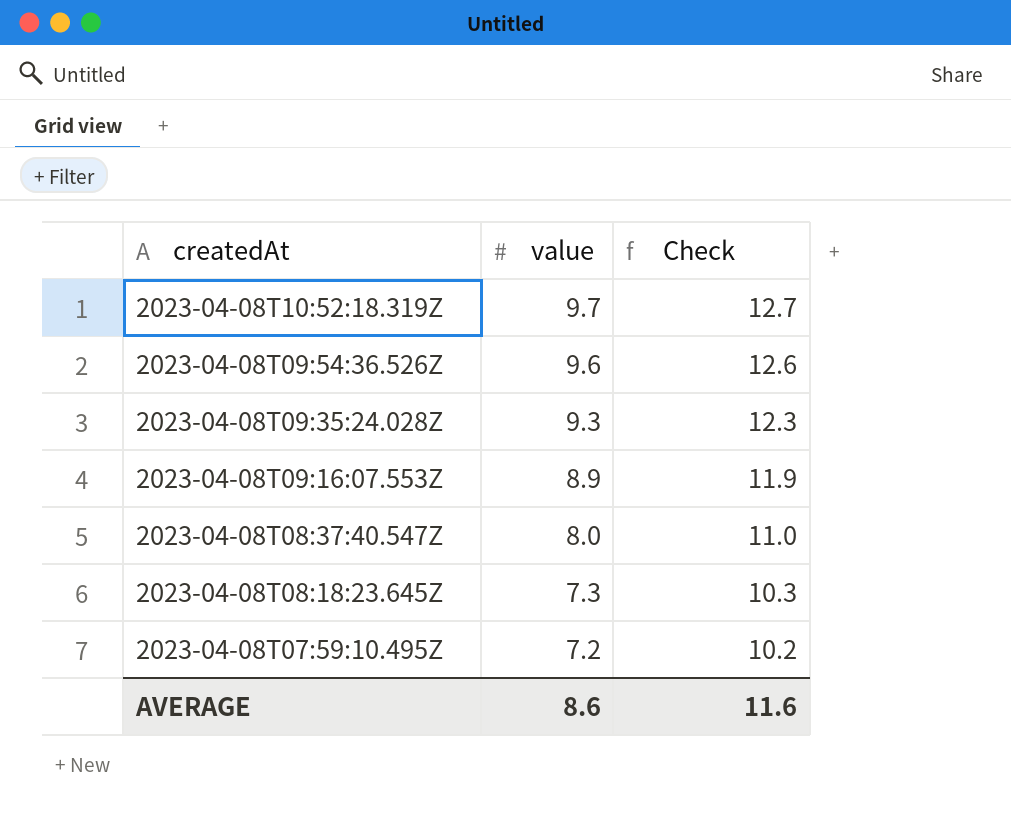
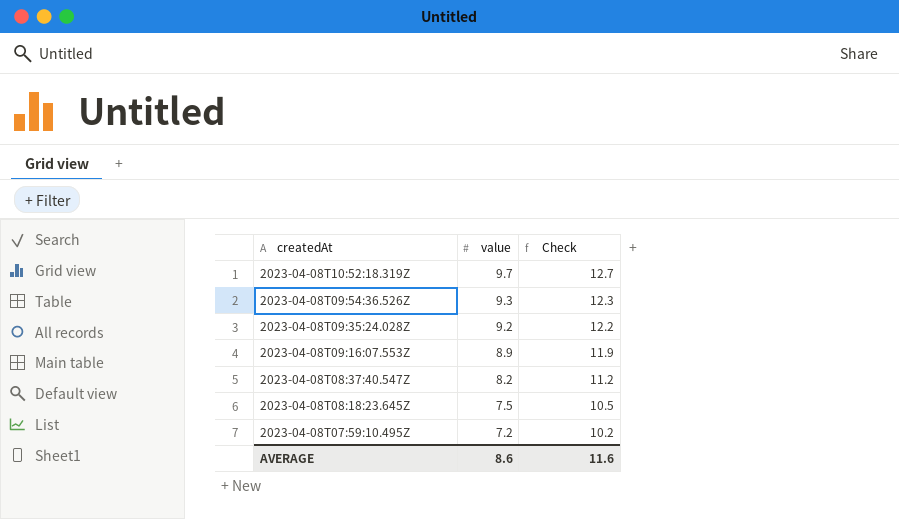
2023-04-08T09:54:36.526Z | value: 9.6 -> 9.3
2023-04-08T09:54:36.526Z | Check: 12.6 -> 12.3
2023-04-08T09:35:24.028Z | value: 9.3 -> 9.2
2023-04-08T09:35:24.028Z | Check: 12.3 -> 12.2
2023-04-08T08:37:40.547Z | value: 8.0 -> 8.2
2023-04-08T08:37:40.547Z | Check: 11.0 -> 11.2
2023-04-08T08:18:23.645Z | value: 7.3 -> 7.5
2023-04-08T08:18:23.645Z | Check: 10.3 -> 10.5

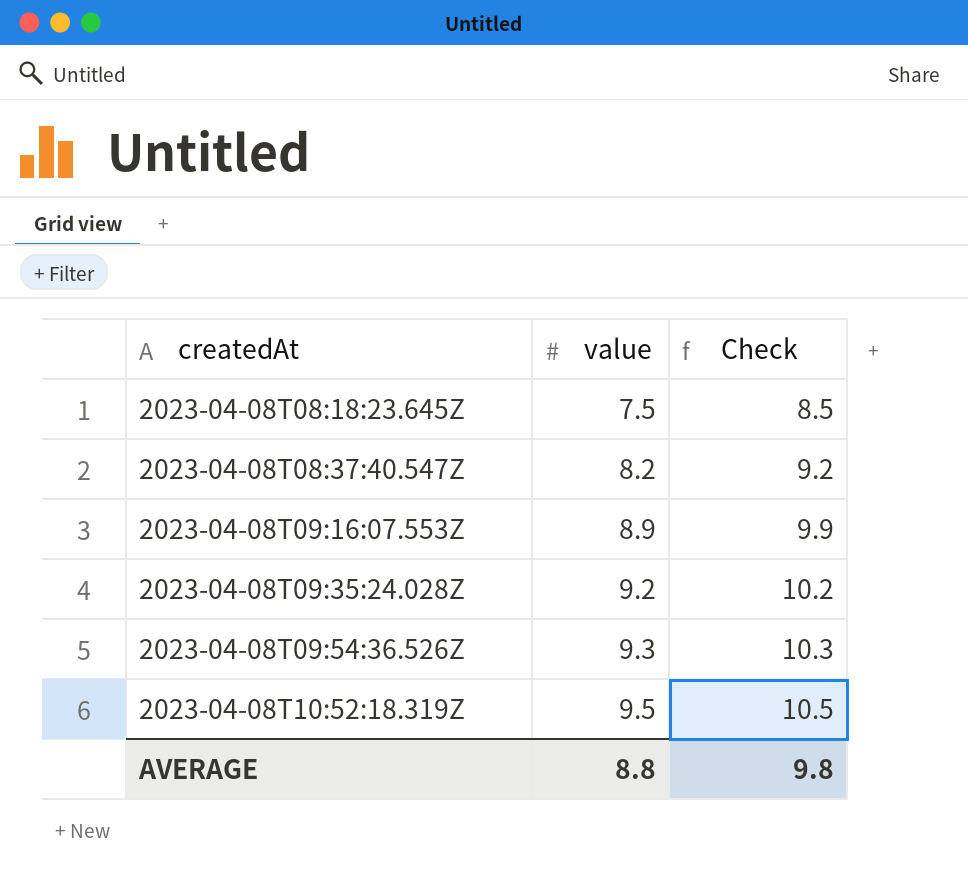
row order: createdAt descending -> createdAt ascending
column Check | formula: [value] + 3 -> [value] + 1
row 2023-04-08T07:59:10.495Z: 7.2 | 10.2 -> none
2023-04-08T10:52:18.319Z | value: 9.7 -> 9.5
AVERAGE | value: 8.6 -> 8.8
AVERAGE | Check: 11.6 -> 9.8

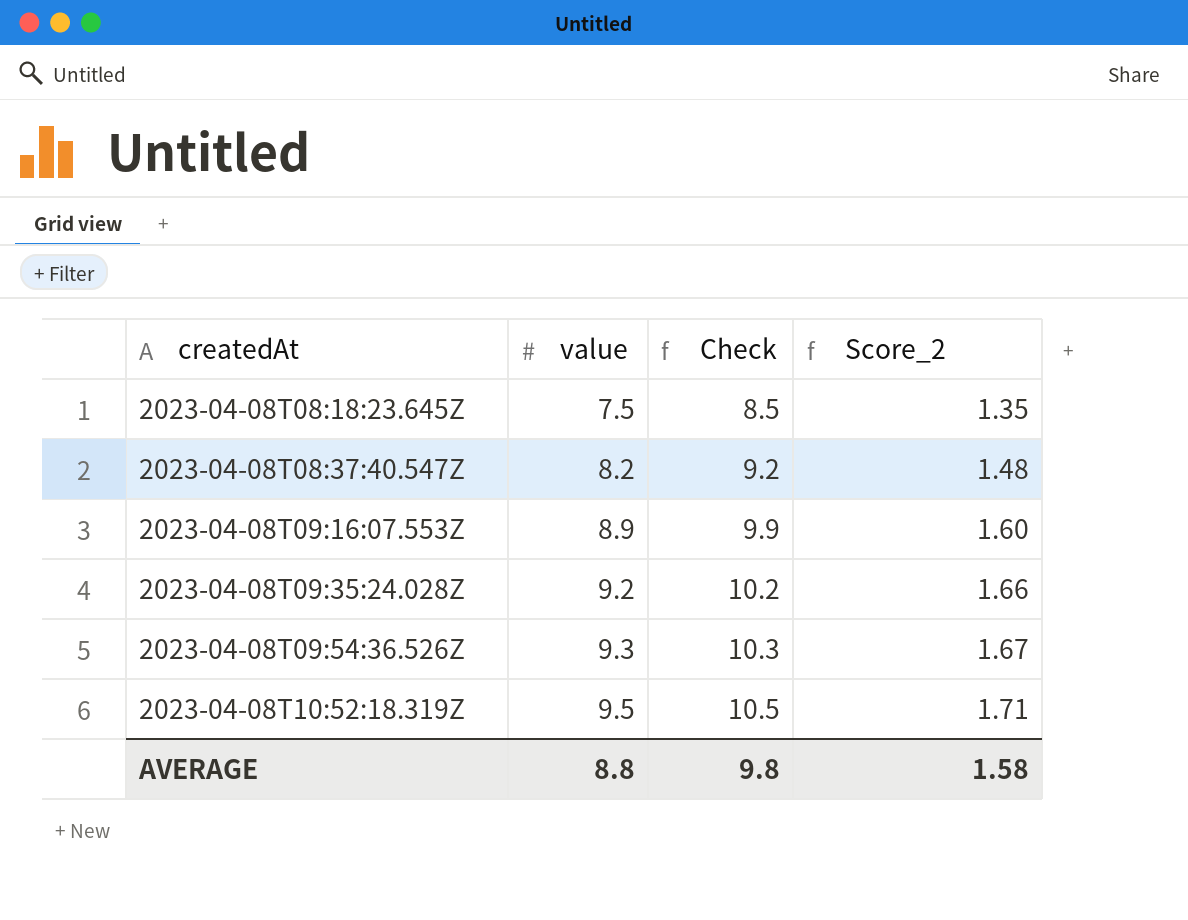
column Score_2 | formula: none -> [value] * 0.18

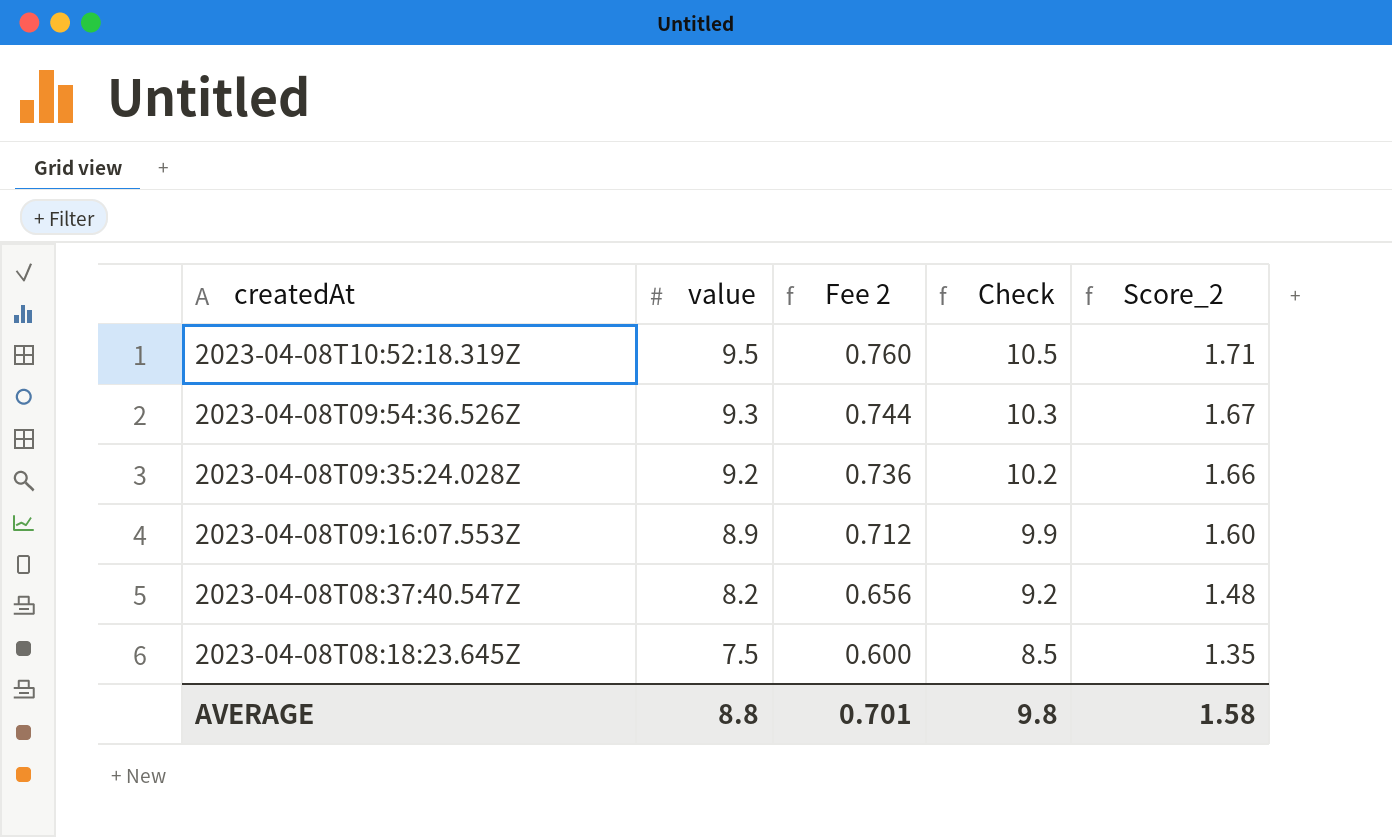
row order: createdAt ascending -> createdAt descending
column Fee 2 | formula: none -> [value] * 0.08

